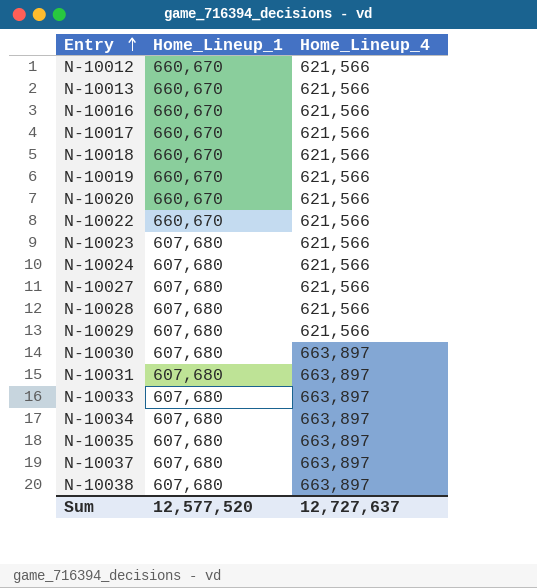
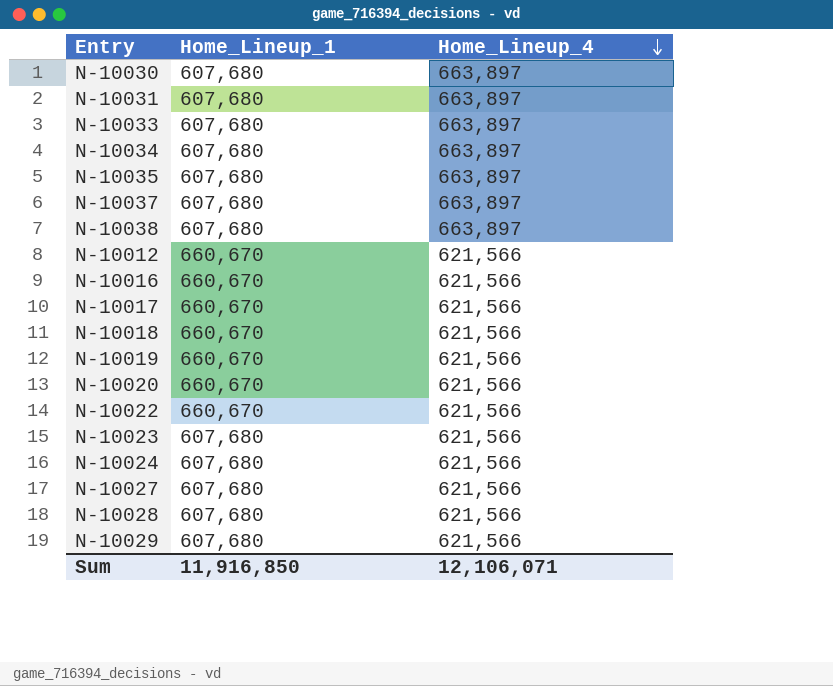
row order: Entry ascending -> Home_Lineup_4 descending
row N-10013: 660,670 | 621,566 -> none
Sum | Home_Lineup_1: 12,577,520 -> 11,916,850
Sum | Home_Lineup_4: 12,727,637 -> 12,106,071

